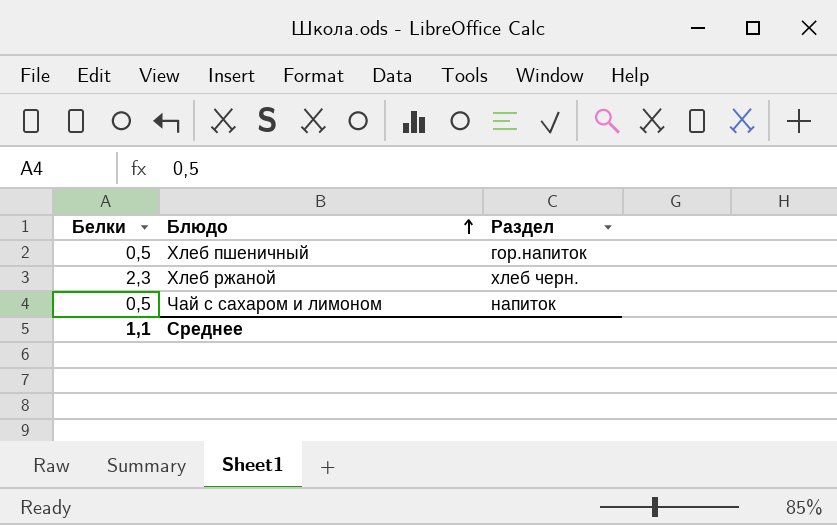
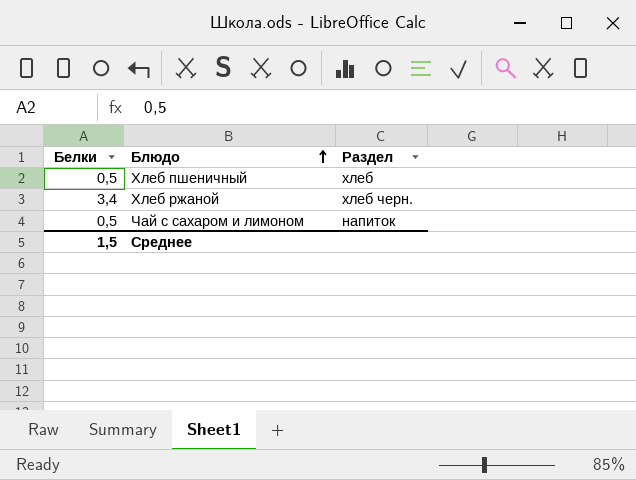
Хлеб пшеничный | Раздел: гор.напиток -> хлеб
Хлеб ржаной | Белки: 2,3 -> 3,4
Среднее | Белки: 1,1 -> 1,5

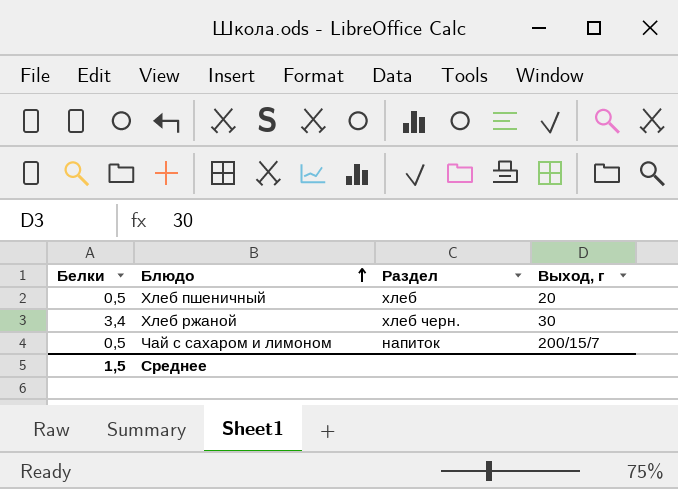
column Выход, г | position: none -> 4

